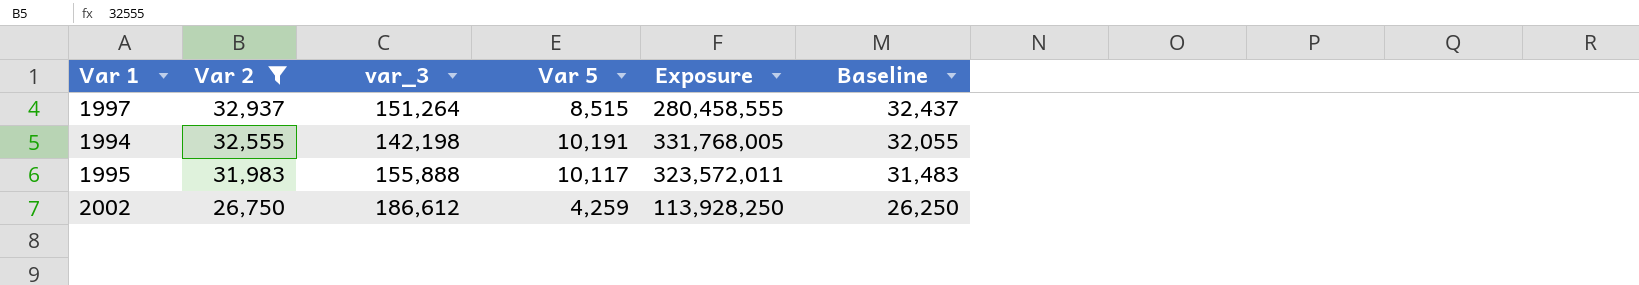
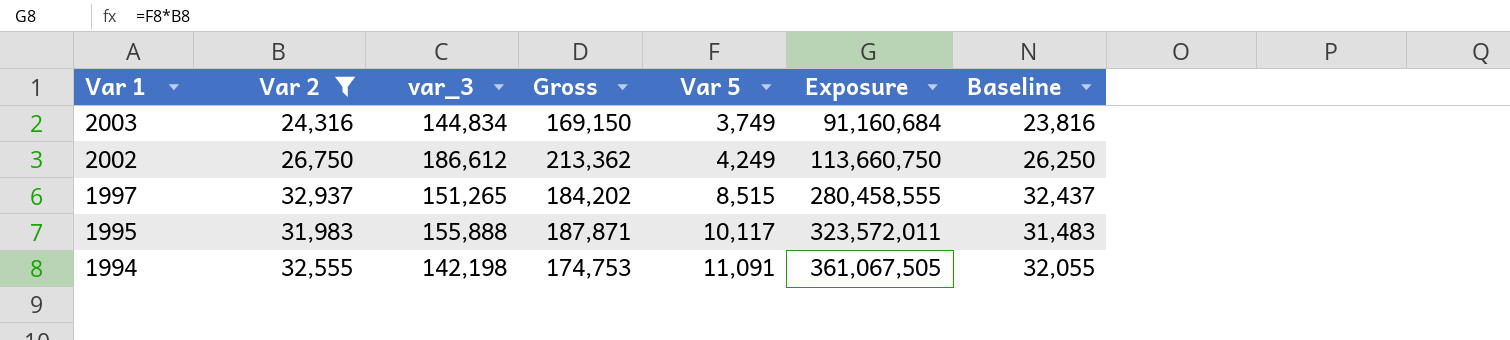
row order: Var 2 descending -> Var 1 descending
column Gross | formula: none -> [Var 2] + [var_3]
row 2003: none -> 24,316 | 144,834 | 169,150 | 3,749 | 91,160,684 | 23,816
2002 | Var 5: 4,259 -> 4,249
2002 | Exposure: 113,928,250 -> 113,660,750
1997 | var_3: 151,264 -> 151,265
1994 | Var 5: 10,191 -> 11,091
1994 | Exposure: 331,768,005 -> 361,067,505

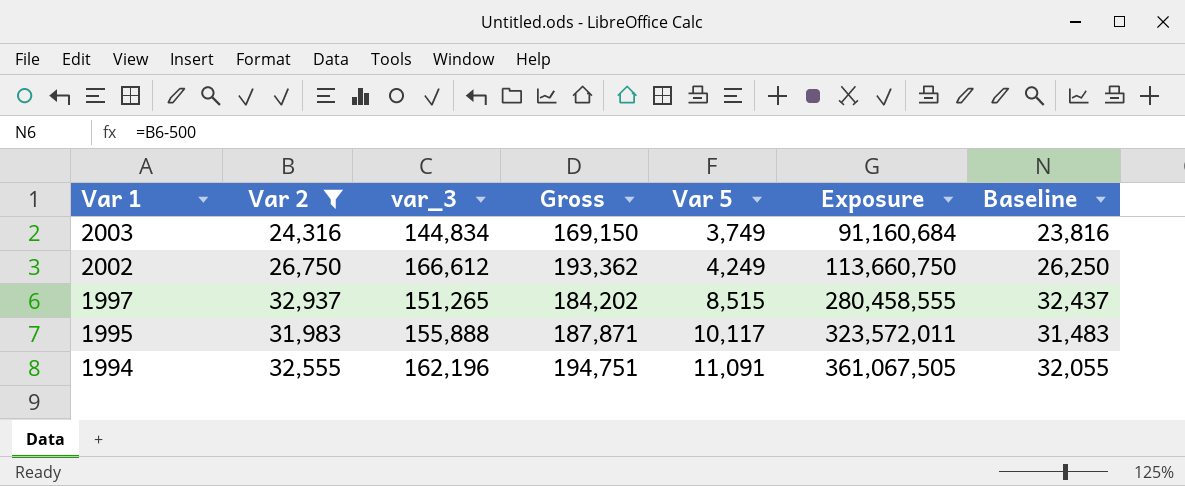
2002 | var_3: 186,612 -> 166,612
2002 | Gross: 213,362 -> 193,362
1994 | var_3: 142,198 -> 162,196
1994 | Gross: 174,753 -> 194,751

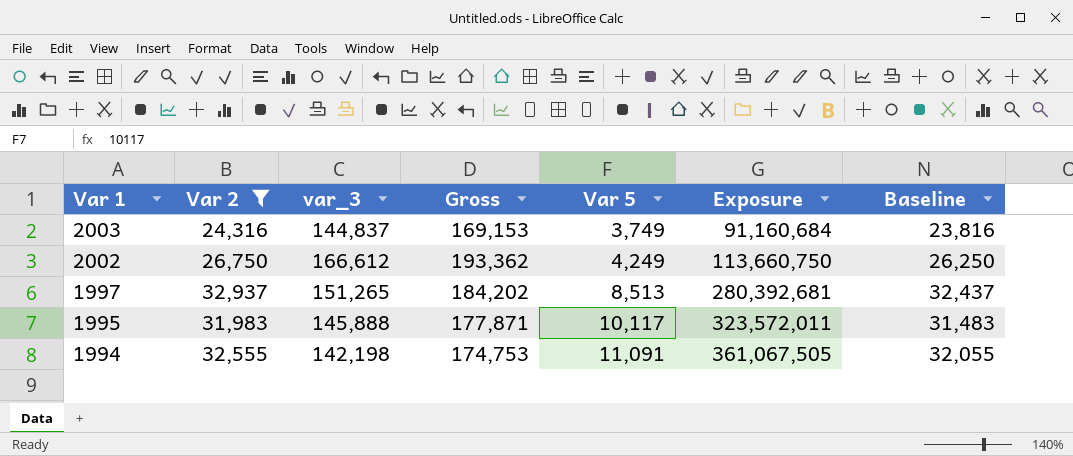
2003 | var_3: 144,834 -> 144,837
2003 | Gross: 169,150 -> 169,153
1997 | Var 5: 8,515 -> 8,513
1997 | Exposure: 280,458,555 -> 280,392,681
1995 | var_3: 155,888 -> 145,888
1995 | Gross: 187,871 -> 177,871
1994 | var_3: 162,196 -> 142,198
1994 | Gross: 194,751 -> 174,753

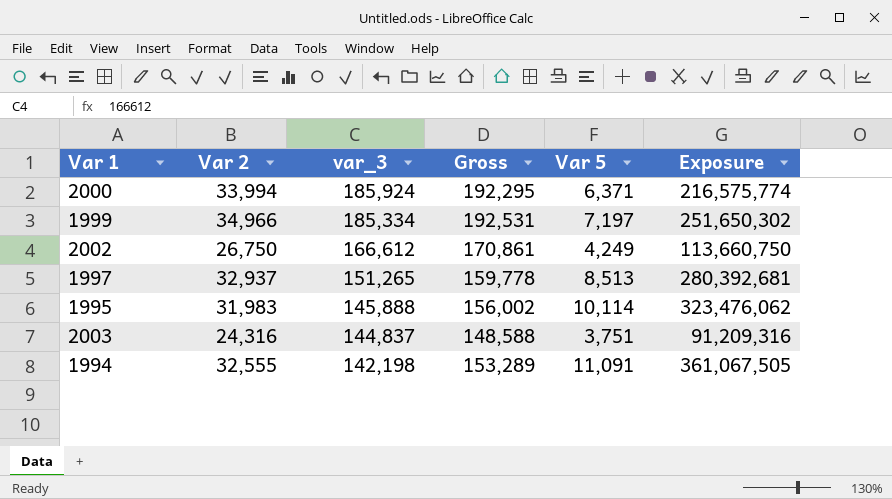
filter: Var 2 <= 32,937 -> none
row order: Var 1 descending -> var_3 descending
column Baseline | formula: [Var 2] - 500 -> none
column Gross | formula: [Var 2] + [var_3] -> [var_3] + [Var 5]
1995 | Var 5: 10,117 -> 10,114
1995 | Exposure: 323,572,011 -> 323,476,062
2003 | Var 5: 3,749 -> 3,751
2003 | Exposure: 91,160,684 -> 91,209,316

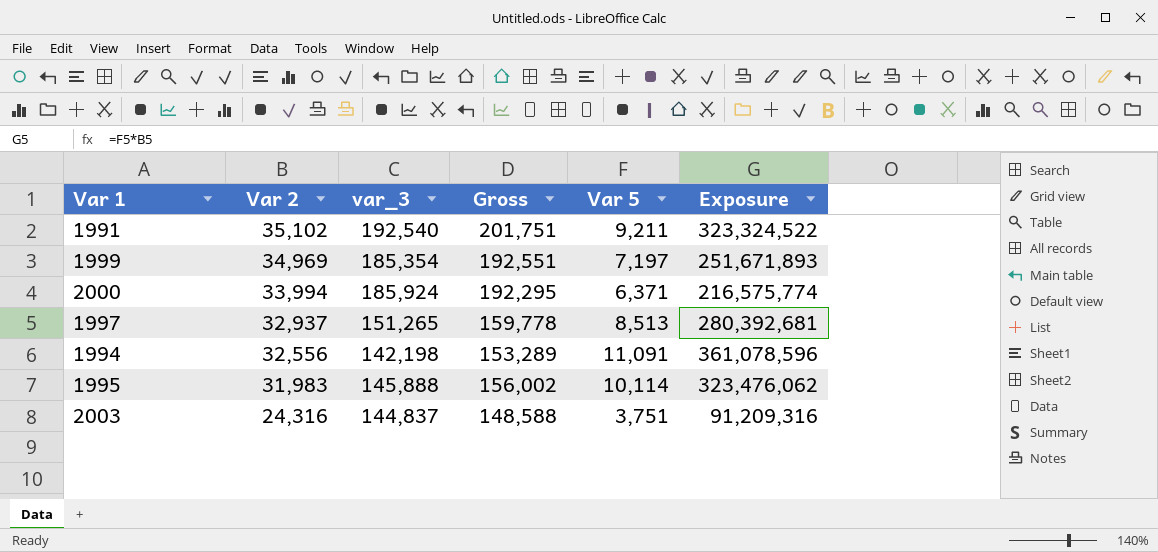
row order: var_3 descending -> Var 2 descending
row 2002: 26,750 | 166,612 | 170,861 | 4,249 | 113,660,750 -> none
row 1991: none -> 35,102 | 192,540 | 201,751 | 9,211 | 323,324,522
1999 | Var 2: 34,966 -> 34,969
1999 | var_3: 185,334 -> 185,354
1999 | Gross: 192,531 -> 192,551
1999 | Exposure: 251,650,302 -> 251,671,893
1994 | Var 2: 32,555 -> 32,556
1994 | Exposure: 361,067,505 -> 361,078,596

